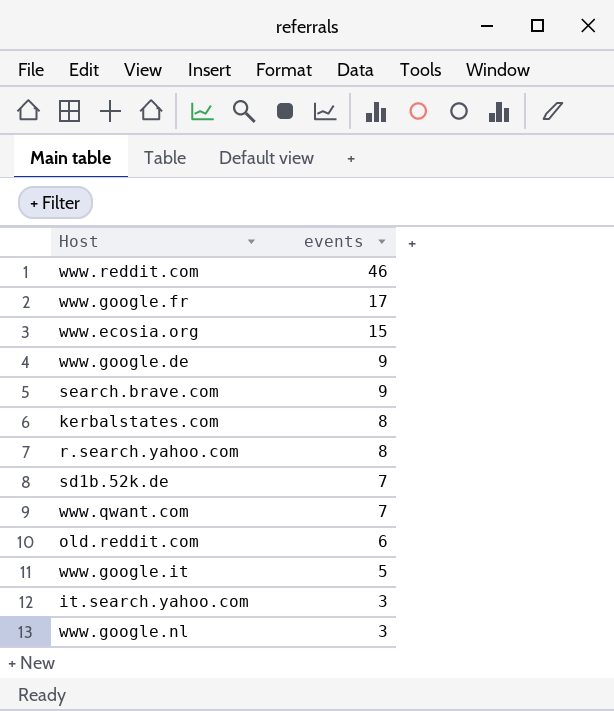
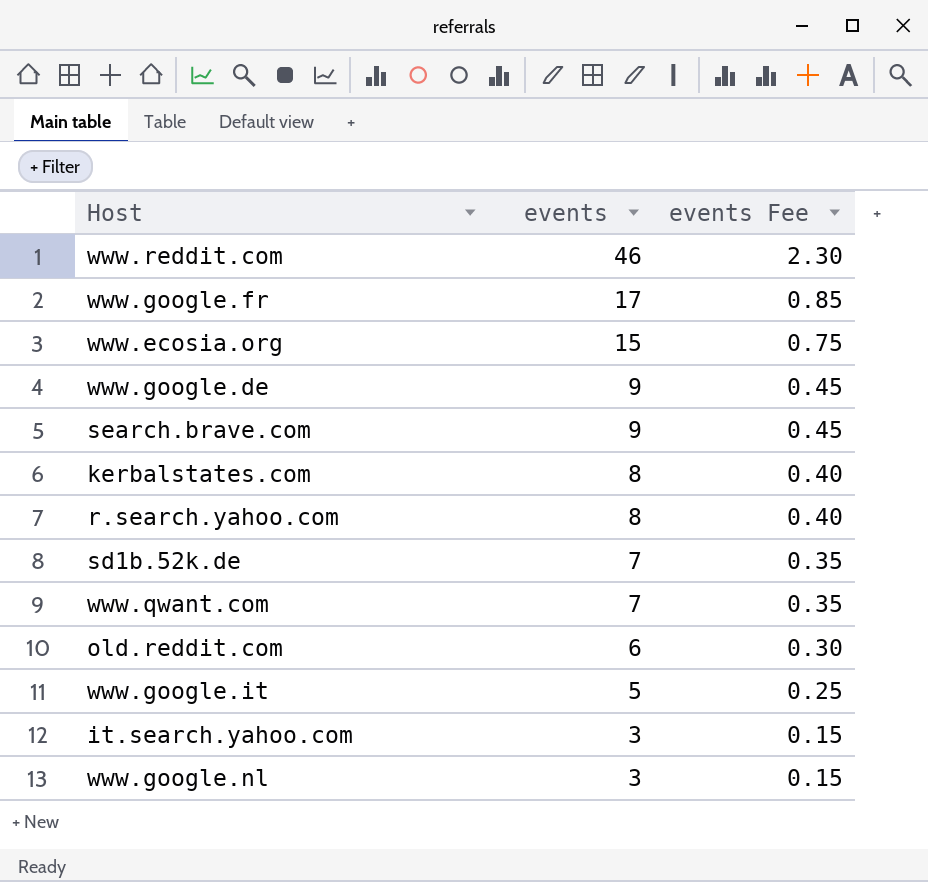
column events Fee | formula: none -> [events] * 0.05

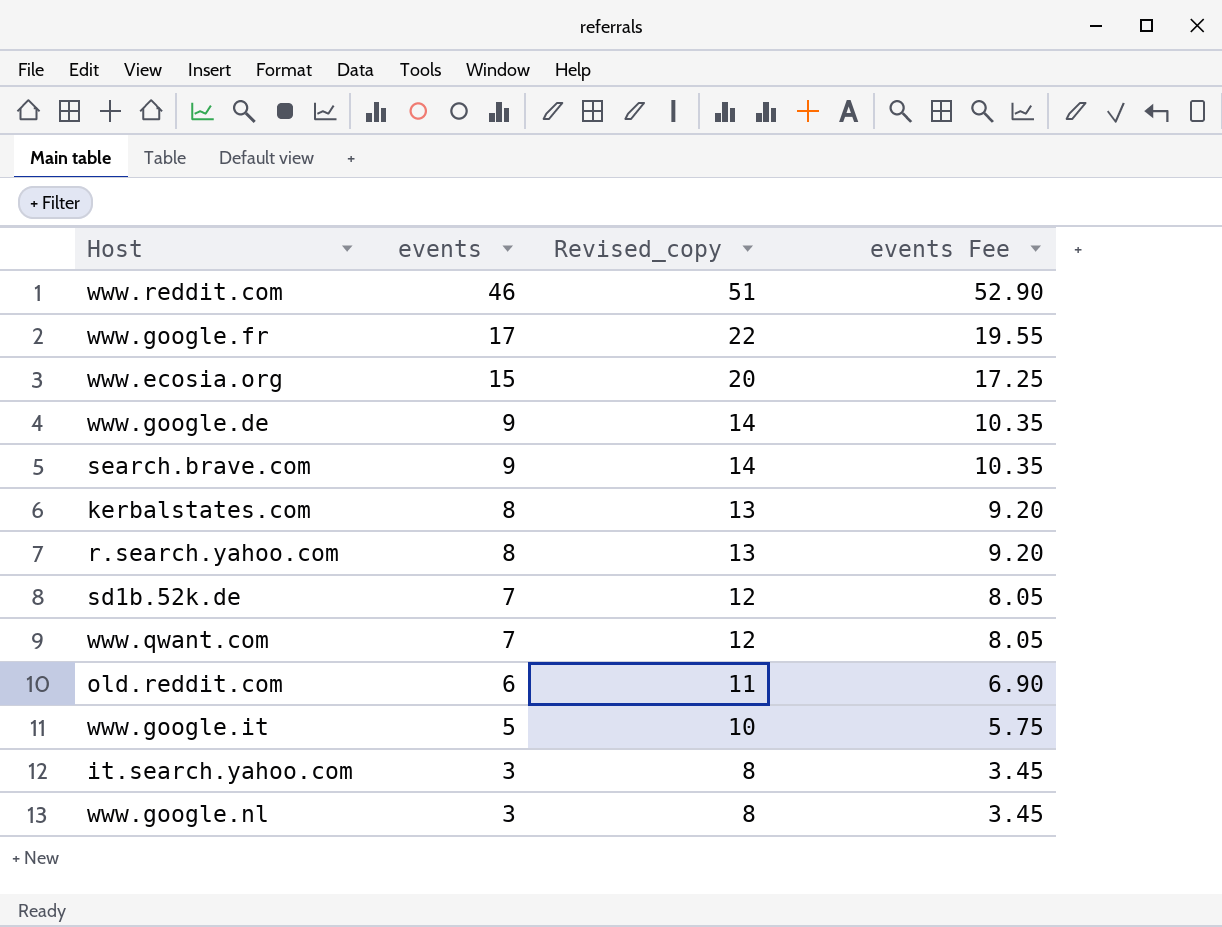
column Revised_copy | formula: none -> [events] + 5
column events Fee | formula: [events] * 0.05 -> [events] * 1.15

